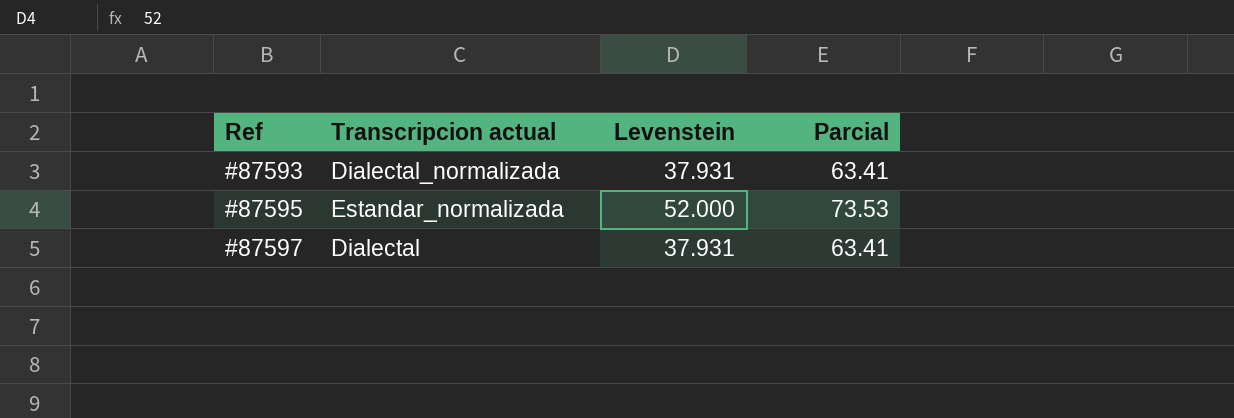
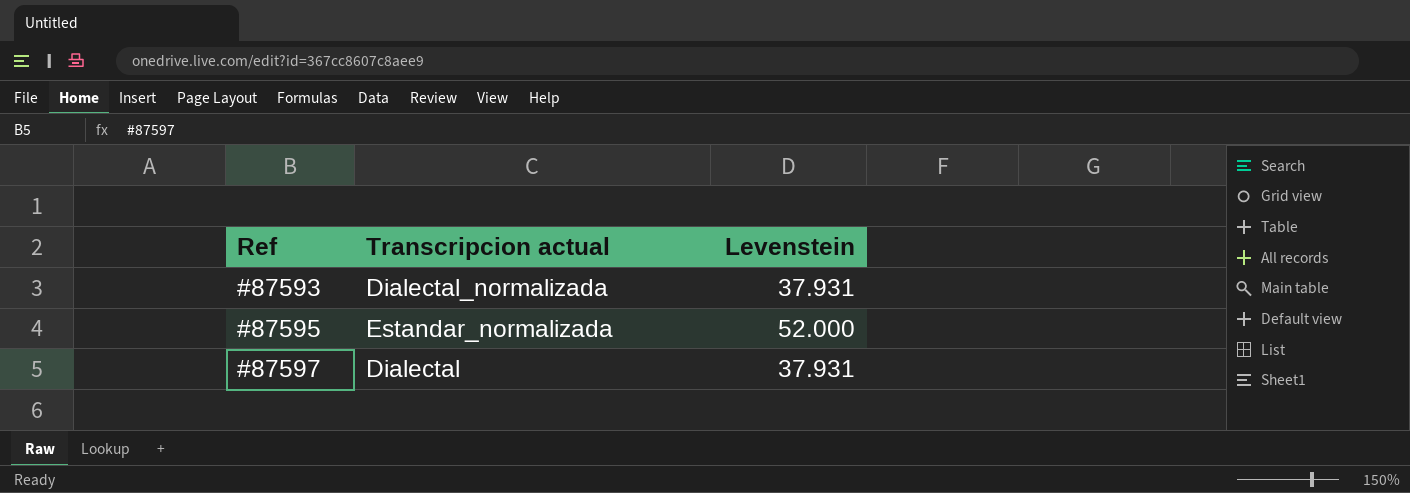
column Parcial | position: 4 -> none

